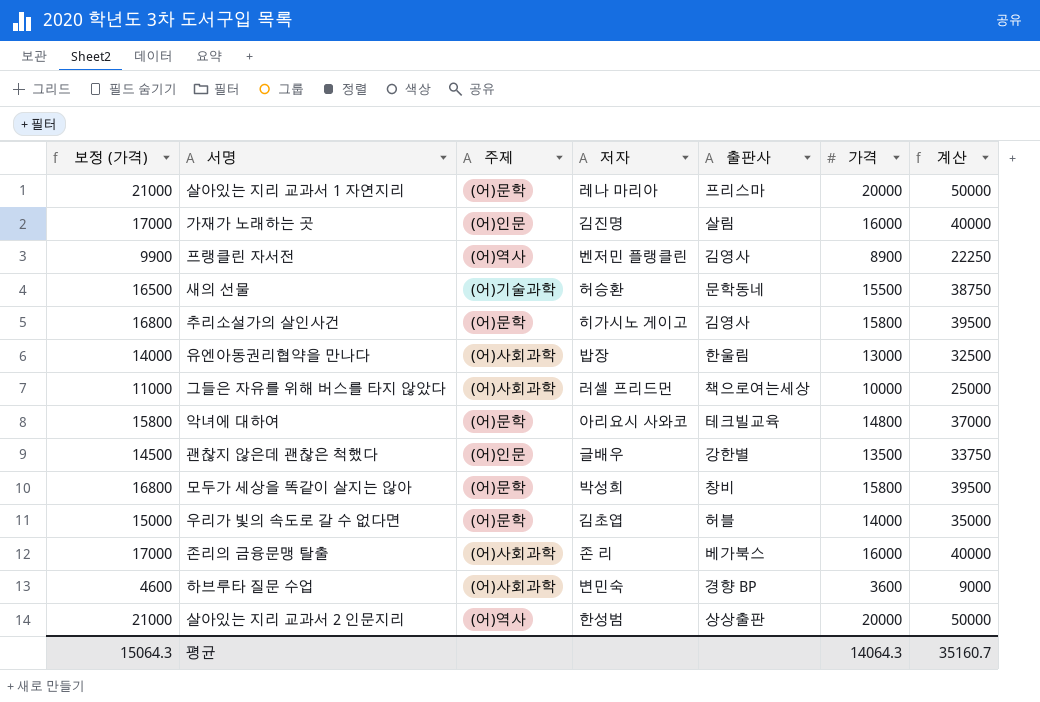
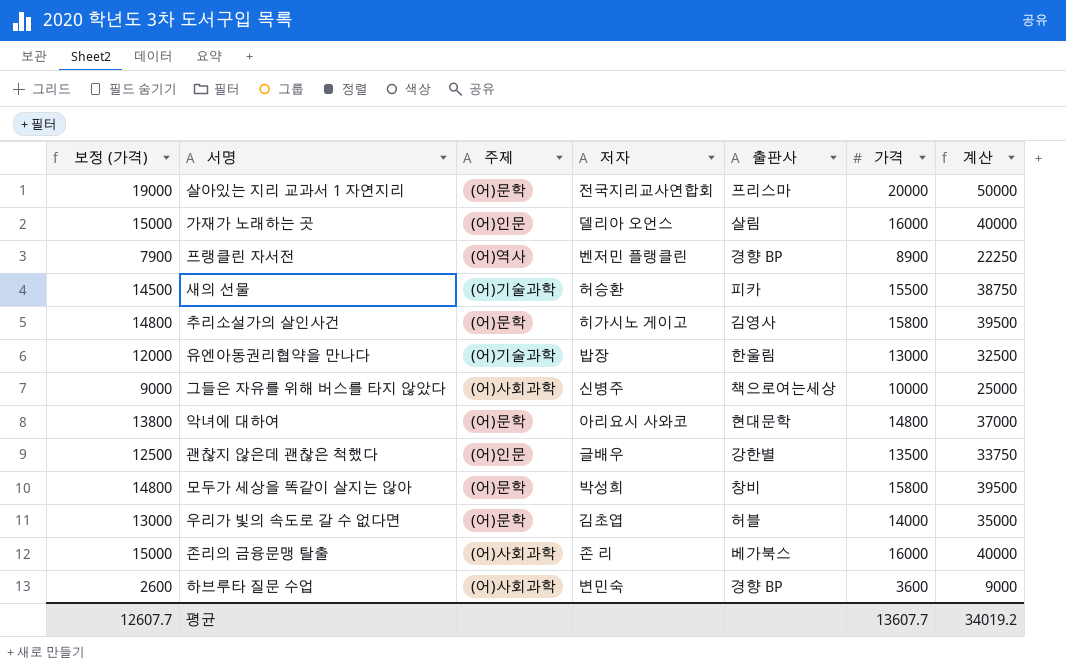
column 보정 (가격) | formula: [가격] + 1000 -> [가격] - 1000
row 살아있는 지리 교과서 2 인문지리: 21000 | (어)역사 | 한성범 | 상상출판 | 20000 | 50000 -> none
살아있는 지리 교과서 1 자연지리 | 저자: 레나 마리아 -> 전국지리교사연합회
가재가 노래하는 곳 | 저자: 김진명 -> 델리아 오언스
프랭클린 자서전 | 출판사: 김영사 -> 경향 BP
새의 선물 | 출판사: 문학동네 -> 피카
유엔아동권리협약을 만나다 | 주제: (어)사회과학 -> (어)기술과학
그들은 자유를 위해 버스를 타지 않았다 | 저자: 러셀 프리드먼 -> 신병주
악녀에 대하여 | 출판사: 테크빌교육 -> 현대문학
평균 | 보정 (가격): 15064.3 -> 12607.7
평균 | 가격: 14064.3 -> 13607.7
평균 | 계산: 35160.7 -> 34019.2

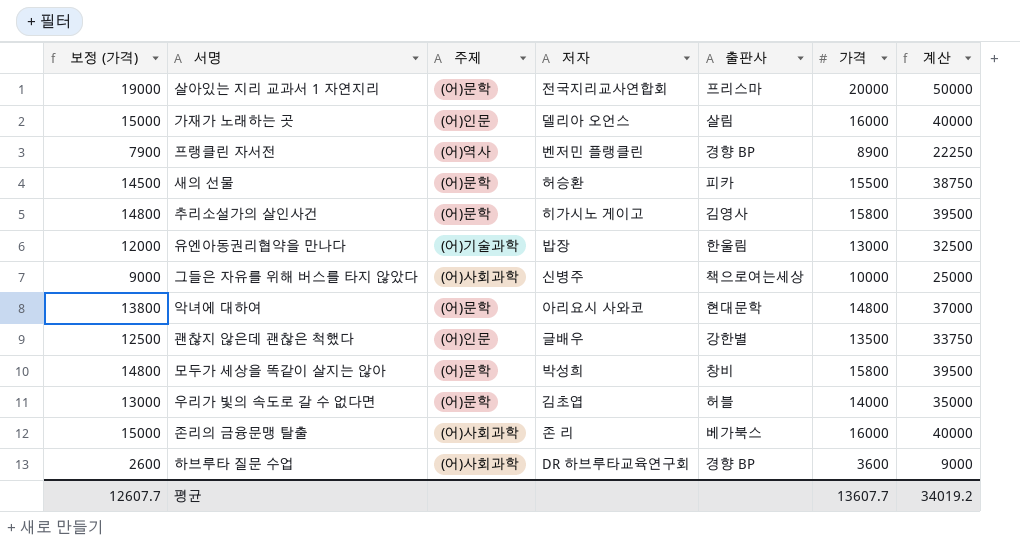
새의 선물 | 주제: (어)기술과학 -> (어)문학
하브루타 질문 수업 | 저자: 변민숙 -> DR 하브루타교육연구회

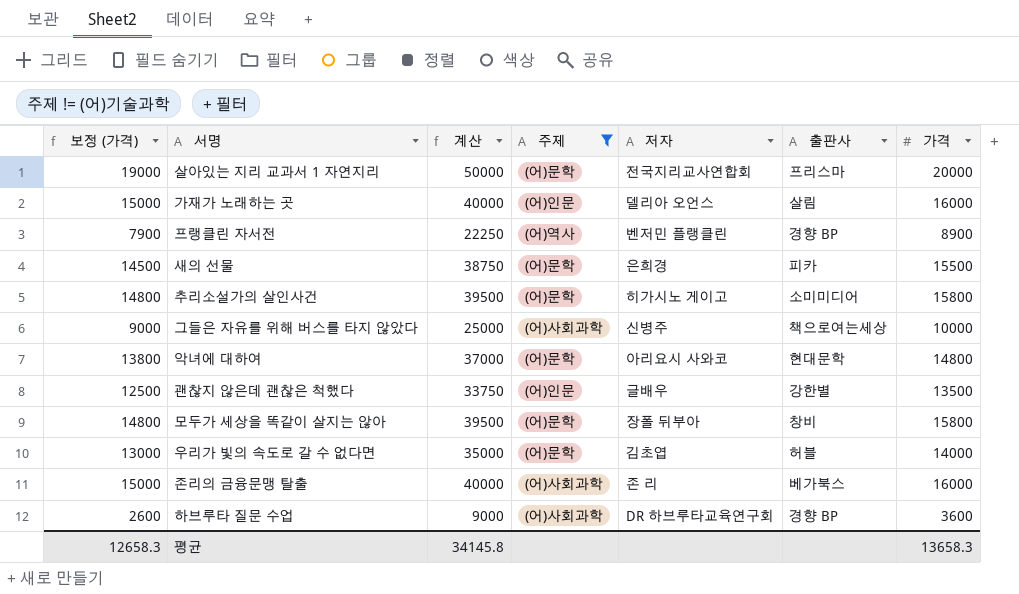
filter: none -> 주제 != (어)기술과학
column 계산 | position: 7 -> 3
새의 선물 | 저자: 허승환 -> 은희경
추리소설가의 살인사건 | 출판사: 김영사 -> 소미미디어
모두가 세상을 똑같이 살지는 않아 | 저자: 박성희 -> 장폴 뒤부아
평균 | 보정 (가격): 12607.7 -> 12658.3
평균 | 계산: 34019.2 -> 34145.8
평균 | 가격: 13607.7 -> 13658.3

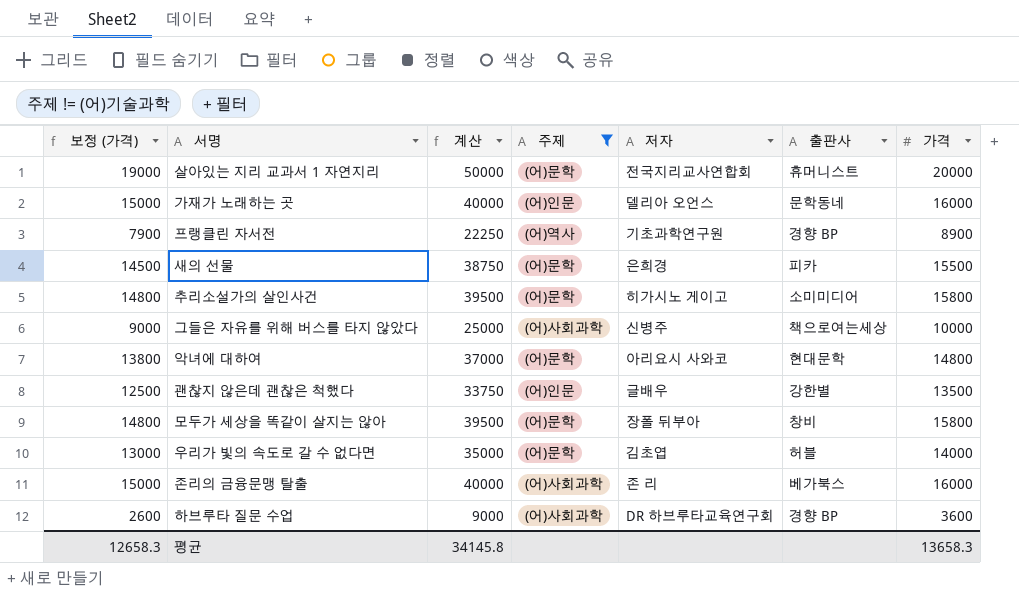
살아있는 지리 교과서 1 자연지리 | 출판사: 프리스마 -> 휴머니스트
가재가 노래하는 곳 | 출판사: 살림 -> 문학동네
프랭클린 자서전 | 저자: 벤저민 플랭클린 -> 기초과학연구원

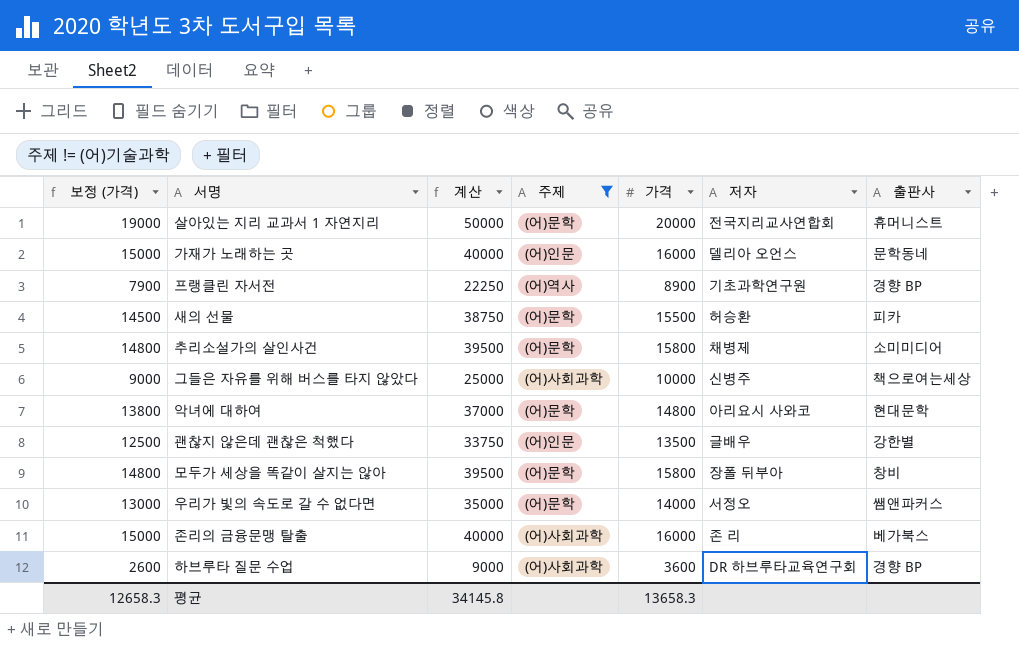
column 가격 | position: 7 -> 5
새의 선물 | 저자: 은희경 -> 허승환
추리소설가의 살인사건 | 저자: 히가시노 게이고 -> 채병제
우리가 빛의 속도로 갈 수 없다면 | 저자: 김초엽 -> 서정오
우리가 빛의 속도로 갈 수 없다면 | 출판사: 허블 -> 쌤앤파커스

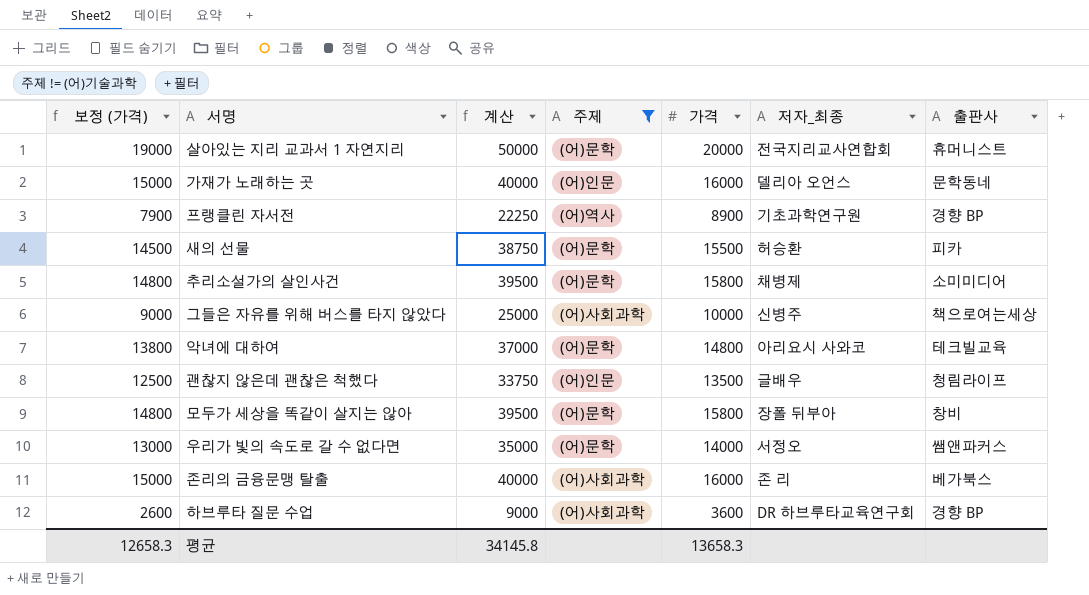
column name: 저자 -> 저자_최종
악녀에 대하여 | 출판사: 현대문학 -> 테크빌교육
괜찮지 않은데 괜찮은 척했다 | 출판사: 강한별 -> 청림라이프

